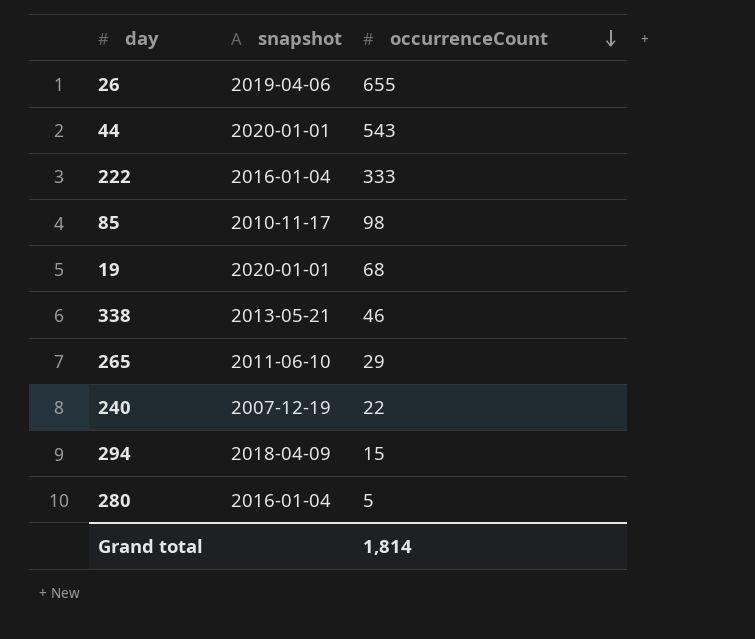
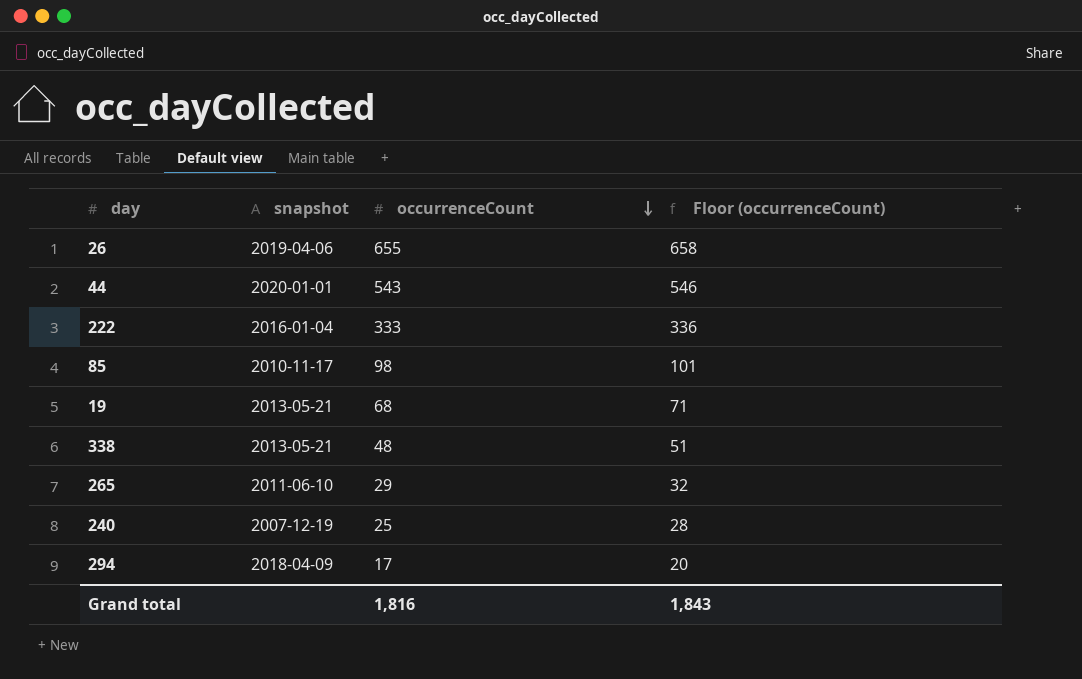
column Floor (occurrenceCount) | formula: none -> [occurrenceCount] + 3
row 280: 2016-01-04 | 5 -> none
19 | snapshot: 2020-01-01 -> 2013-05-21
338 | occurrenceCount: 46 -> 48
240 | occurrenceCount: 22 -> 25
294 | occurrenceCount: 15 -> 17
Grand total | occurrenceCount: 1,814 -> 1,816

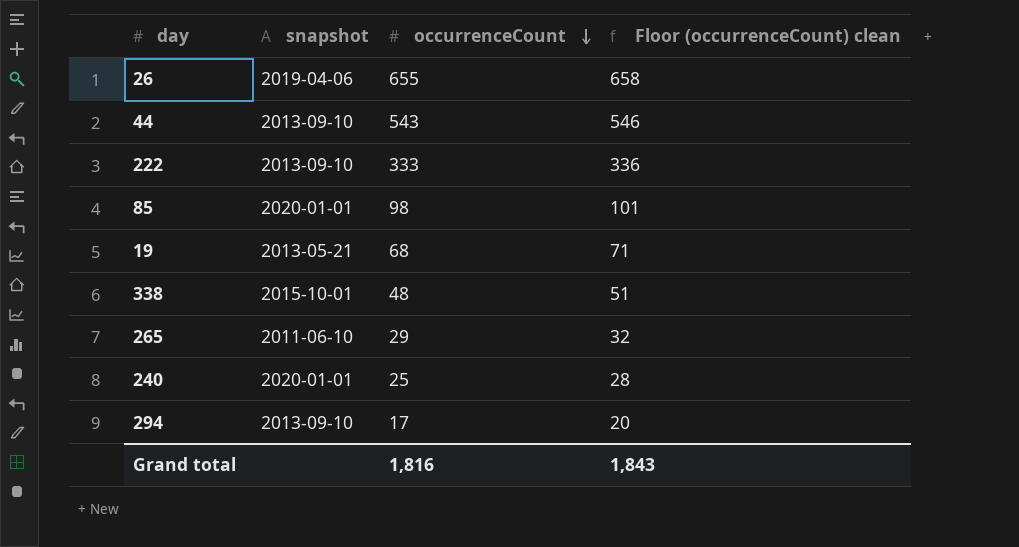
column name: Floor (occurrenceCount) -> Floor (occurrenceCount) clean
44 | snapshot: 2020-01-01 -> 2013-09-10
222 | snapshot: 2016-01-04 -> 2013-09-10
85 | snapshot: 2010-11-17 -> 2020-01-01
338 | snapshot: 2013-05-21 -> 2015-10-01
240 | snapshot: 2007-12-19 -> 2020-01-01
294 | snapshot: 2018-04-09 -> 2013-09-10

